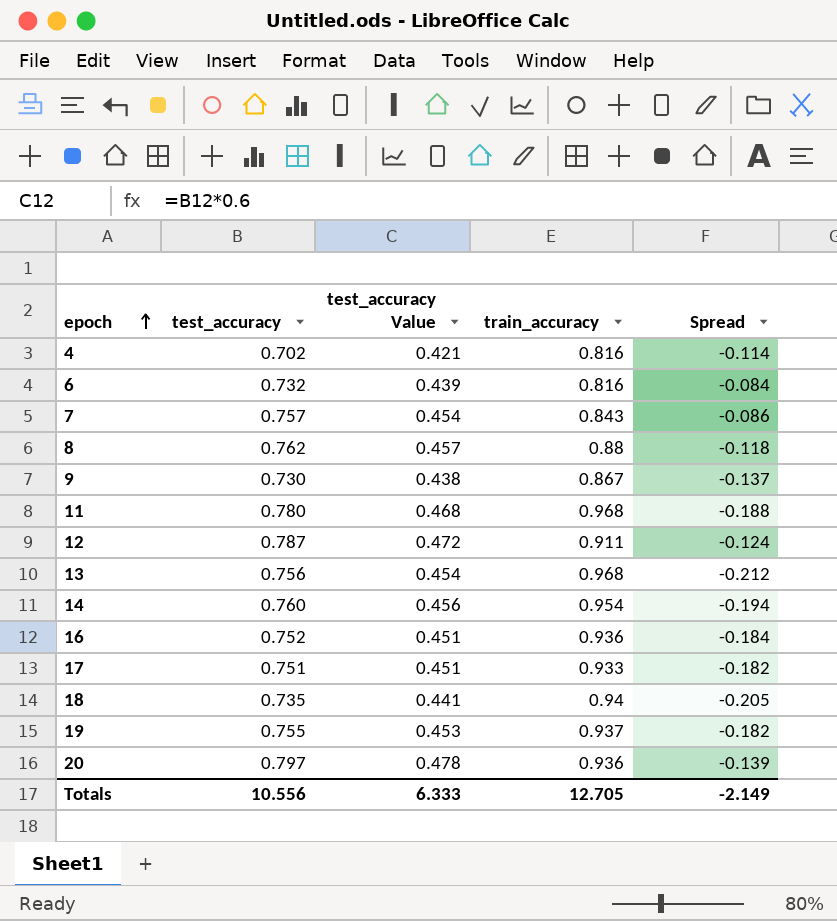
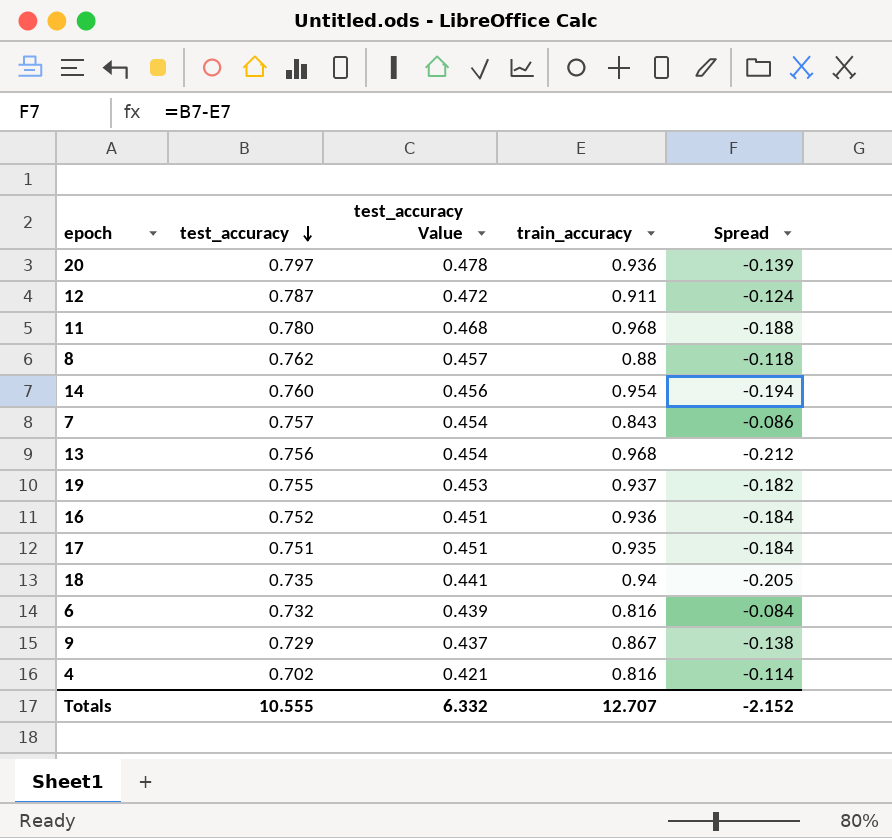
row order: epoch ascending -> test_accuracy descending
17 | train_accuracy: 0.933 -> 0.935
17 | Spread: -0.182 -> -0.184
9 | test_accuracy: 0.730 -> 0.729
9 | test_accuracy Value: 0.438 -> 0.437
9 | Spread: -0.137 -> -0.138
Totals | test_accuracy: 10.556 -> 10.555
Totals | test_accuracy Value: 6.333 -> 6.332
Totals | train_accuracy: 12.705 -> 12.707
Totals | Spread: -2.149 -> -2.152

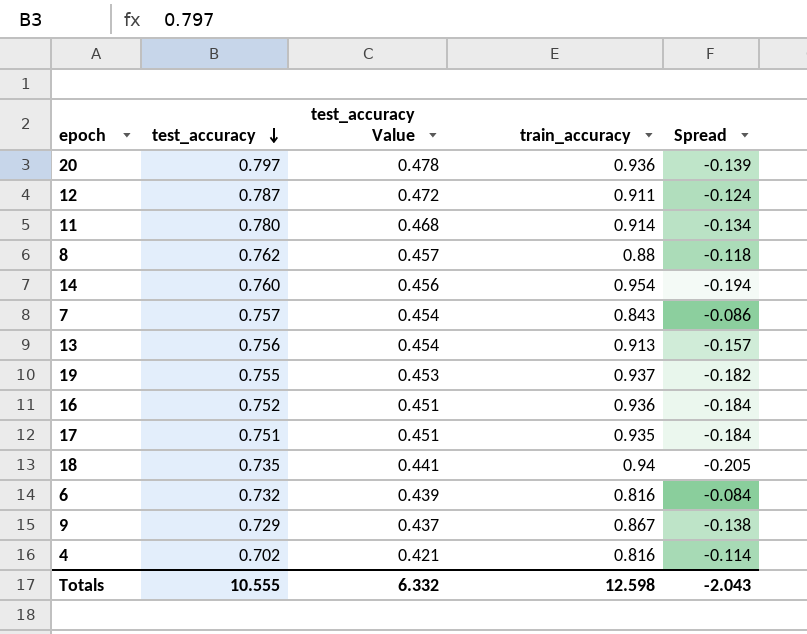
11 | train_accuracy: 0.968 -> 0.914
11 | Spread: -0.188 -> -0.134
13 | train_accuracy: 0.968 -> 0.913
13 | Spread: -0.212 -> -0.157
Totals | train_accuracy: 12.707 -> 12.598
Totals | Spread: -2.152 -> -2.043

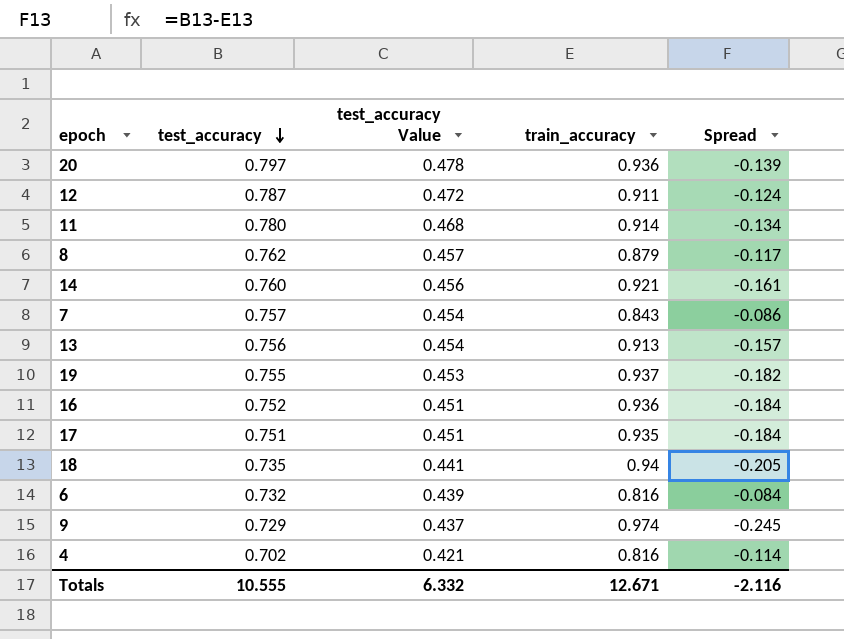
8 | train_accuracy: 0.88 -> 0.879
8 | Spread: -0.118 -> -0.117
14 | train_accuracy: 0.954 -> 0.921
14 | Spread: -0.194 -> -0.161
9 | train_accuracy: 0.867 -> 0.974
9 | Spread: -0.138 -> -0.245
Totals | train_accuracy: 12.598 -> 12.671
Totals | Spread: -2.043 -> -2.116

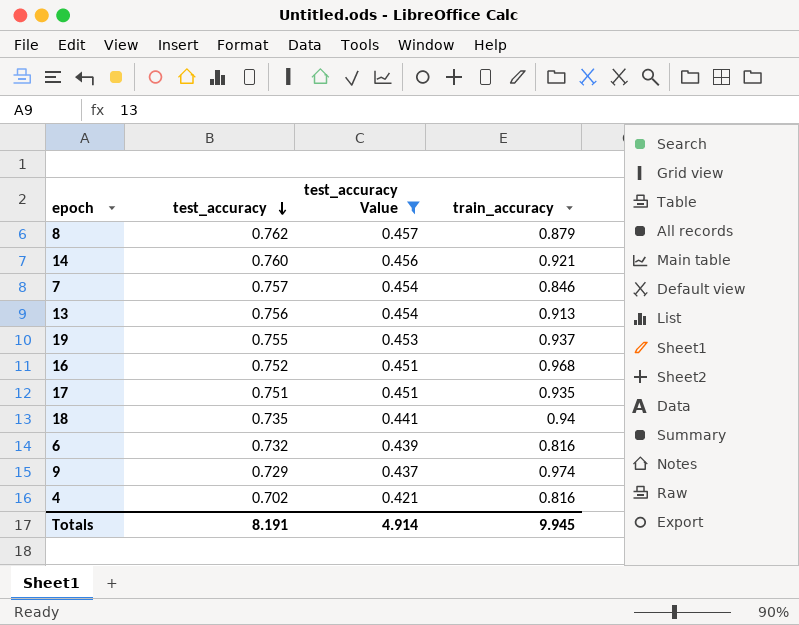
filter: none -> test_accuracy Value <= 0.457
column Spread | formula: [test_accuracy] - [train_accuracy] -> none
7 | train_accuracy: 0.843 -> 0.846
16 | train_accuracy: 0.936 -> 0.968
Totals | test_accuracy: 10.555 -> 8.191
Totals | test_accuracy Value: 6.332 -> 4.914
Totals | train_accuracy: 12.671 -> 9.945

